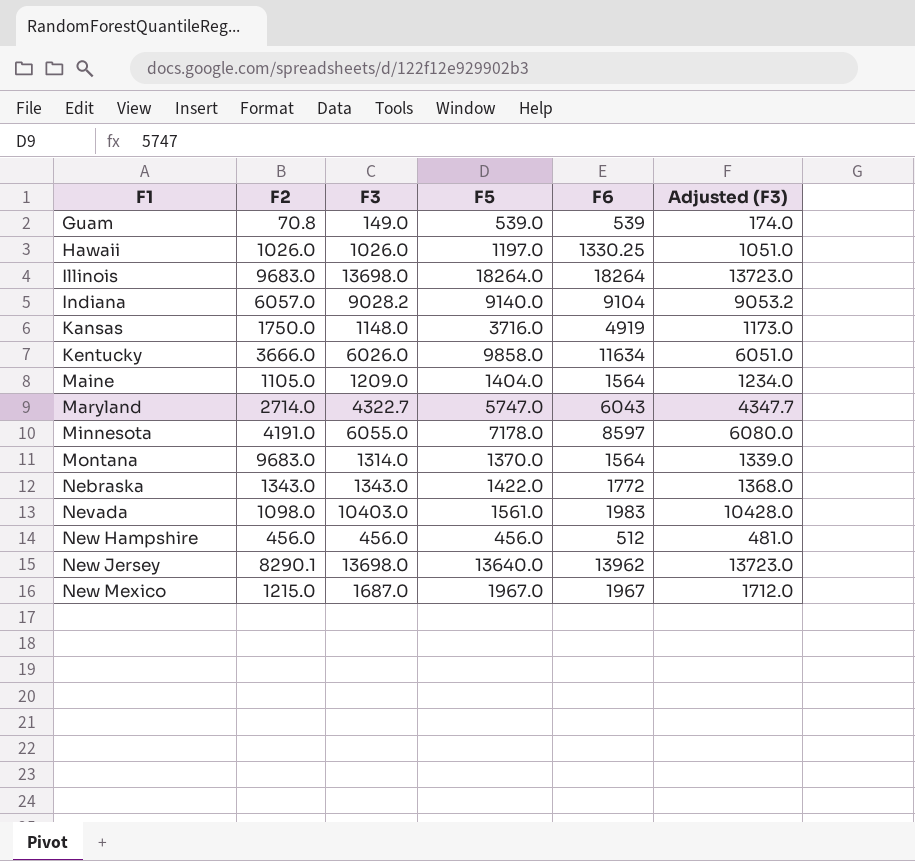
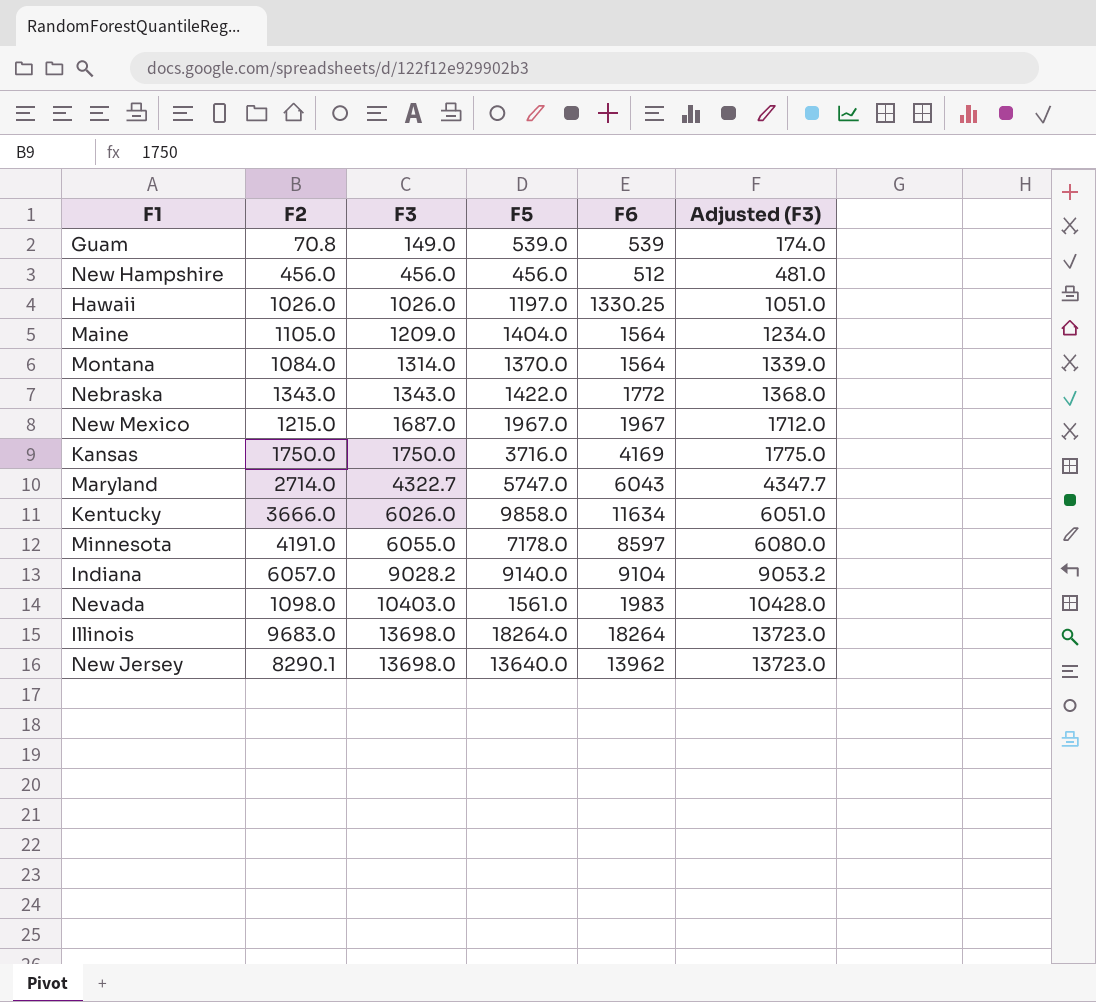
row order: F1 ascending -> F3 ascending
Montana | F2: 9683.0 -> 1084.0
Kansas | F3: 1148.0 -> 1750.0
Kansas | F6: 4919 -> 4169
Kansas | Adjusted (F3): 1173.0 -> 1775.0

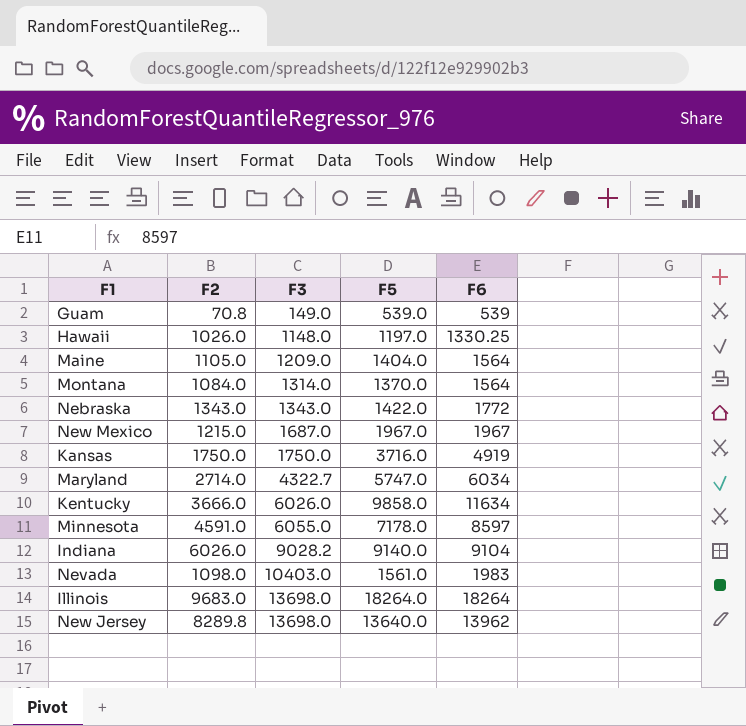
column Adjusted (F3) | formula: [F3] + 25 -> none
row New Hampshire: 456.0 | 456.0 | 456.0 | 512 | 481.0 -> none
Hawaii | F3: 1026.0 -> 1148.0
Kansas | F6: 4169 -> 4919
Maryland | F6: 6043 -> 6034
Minnesota | F2: 4191.0 -> 4591.0
Indiana | F2: 6057.0 -> 6026.0
New Jersey | F2: 8290.1 -> 8289.8

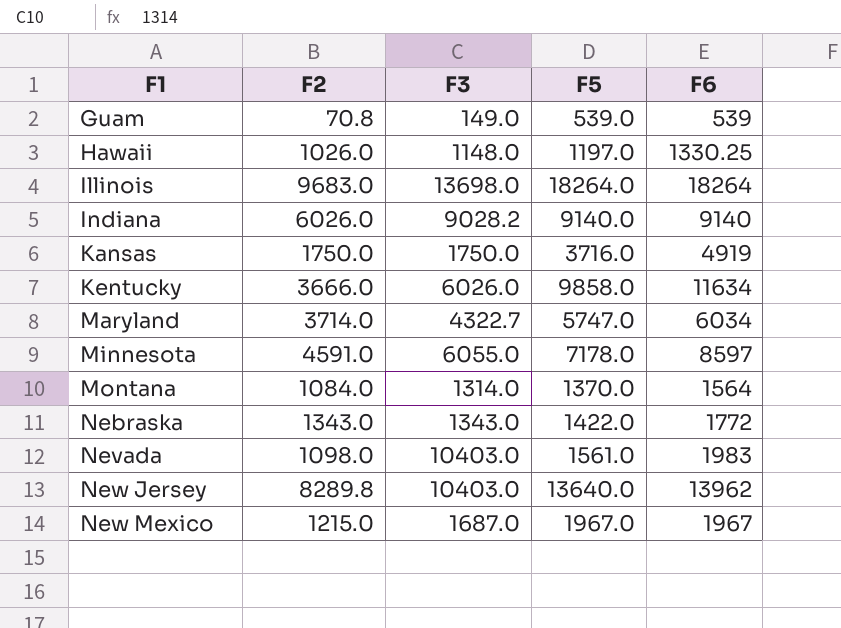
row order: F3 ascending -> F1 ascending
row Maine: 1105.0 | 1209.0 | 1404.0 | 1564 -> none
Indiana | F6: 9104 -> 9140
Maryland | F2: 2714.0 -> 3714.0
New Jersey | F3: 13698.0 -> 10403.0

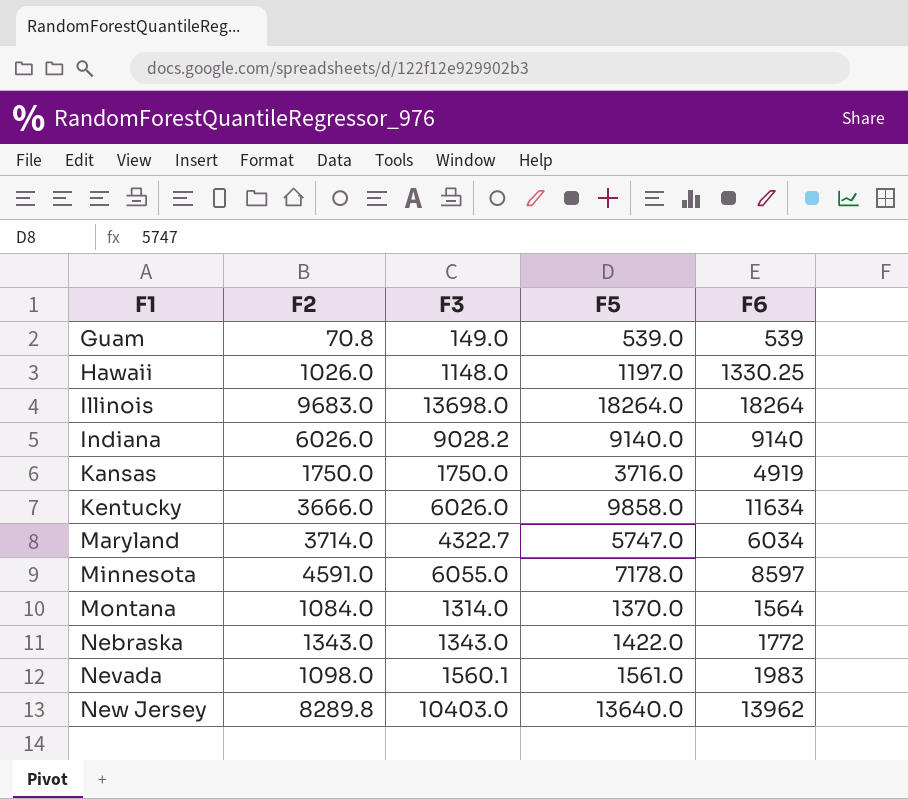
row New Mexico: 1215.0 | 1687.0 | 1967.0 | 1967 -> none
Nevada | F3: 10403.0 -> 1560.1

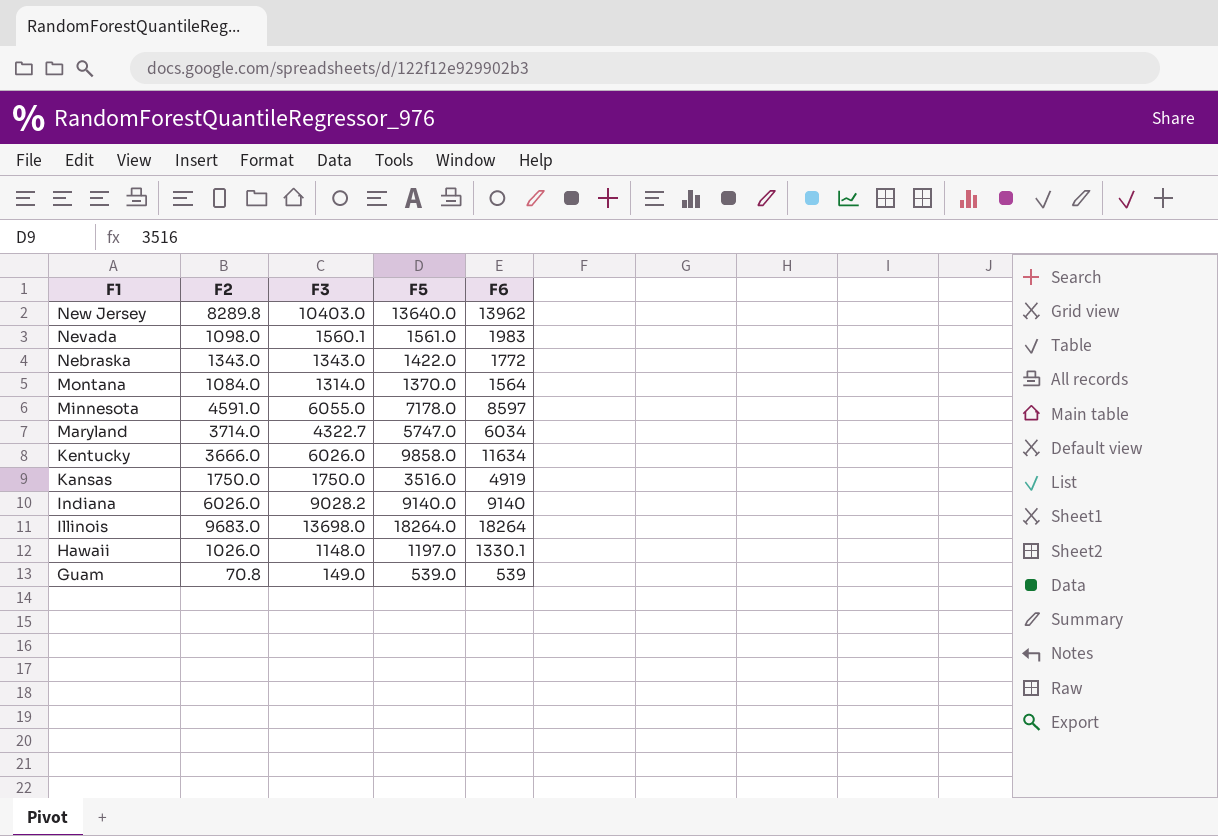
row order: F1 ascending -> F1 descending
Kansas | F5: 3716.0 -> 3516.0
Hawaii | F6: 1330.25 -> 1330.1

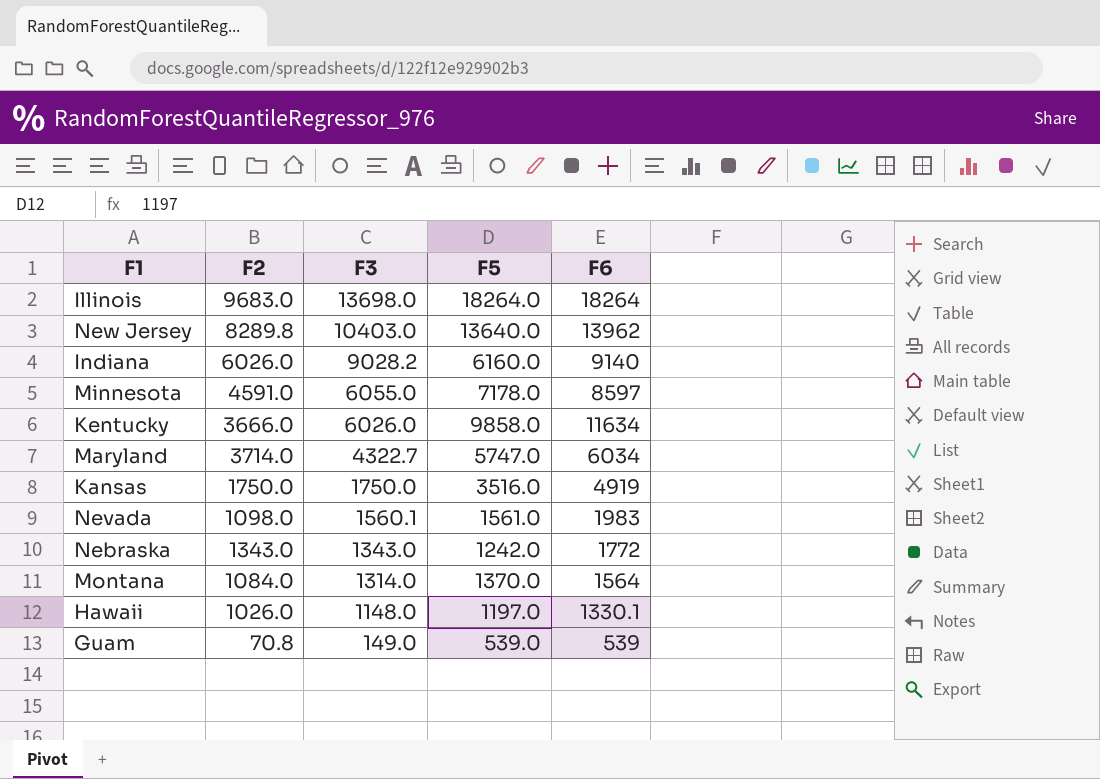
row order: F1 descending -> F3 descending
Indiana | F5: 9140.0 -> 6160.0
Nebraska | F5: 1422.0 -> 1242.0

